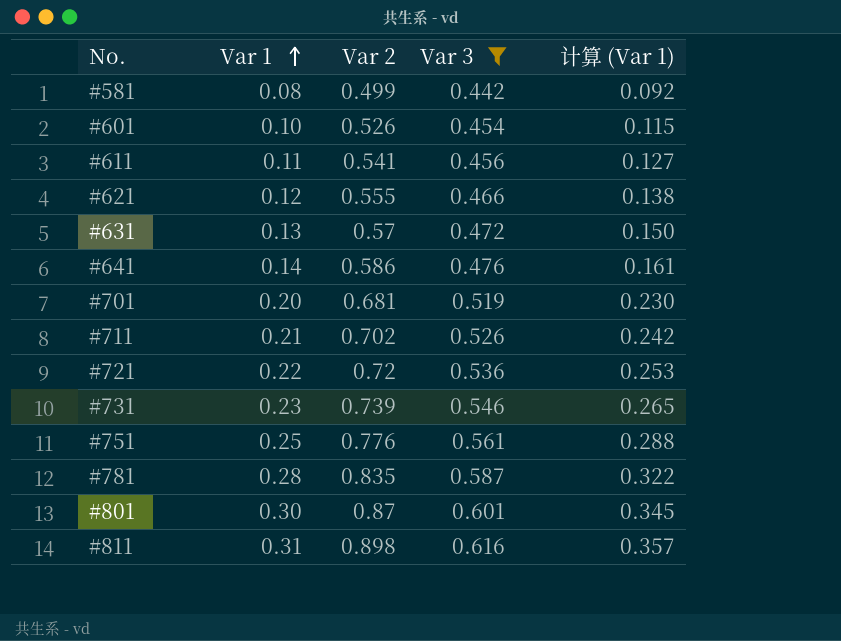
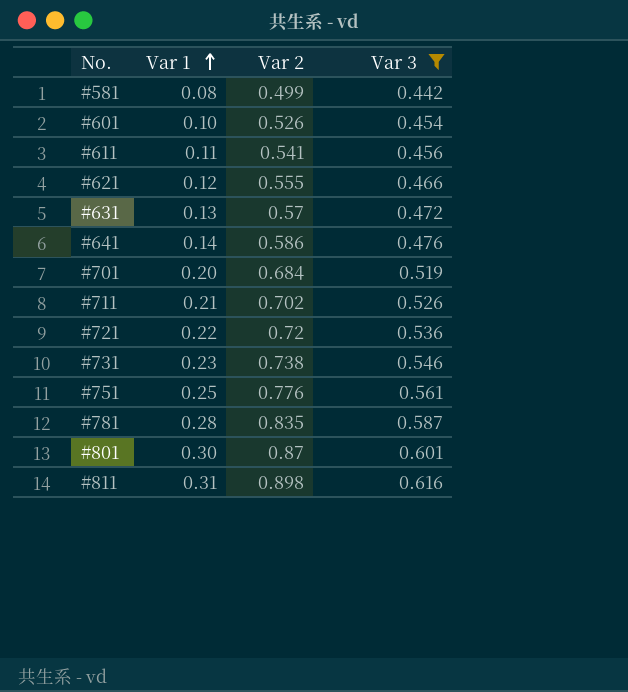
column 计算 (Var 1) | formula: [Var 1] * 1.15 -> none
#701 | Var 2: 0.681 -> 0.684
#731 | Var 2: 0.739 -> 0.738

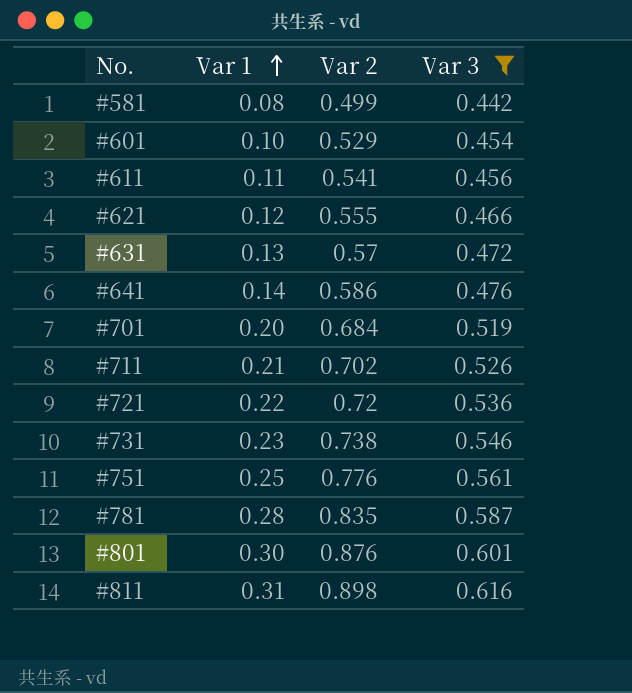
#601 | Var 2: 0.526 -> 0.529
#801 | Var 2: 0.87 -> 0.876

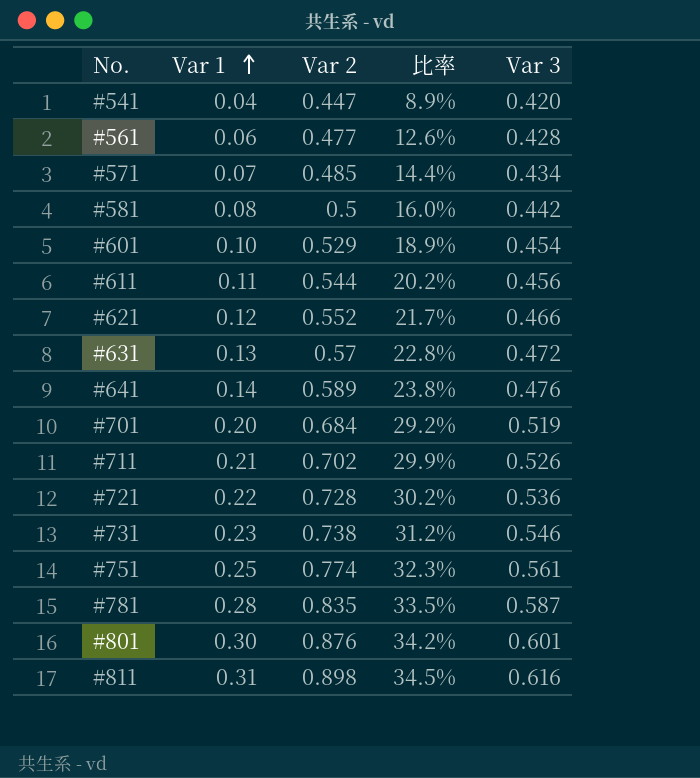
filter: Var 3 >= 0.442 -> none
column 比率 | formula: none -> [Var 1] / [Var 2]
#581 | Var 2: 0.499 -> 0.5
#611 | Var 2: 0.541 -> 0.544
#621 | Var 2: 0.555 -> 0.552
#641 | Var 2: 0.586 -> 0.589
#721 | Var 2: 0.72 -> 0.728
#751 | Var 2: 0.776 -> 0.774

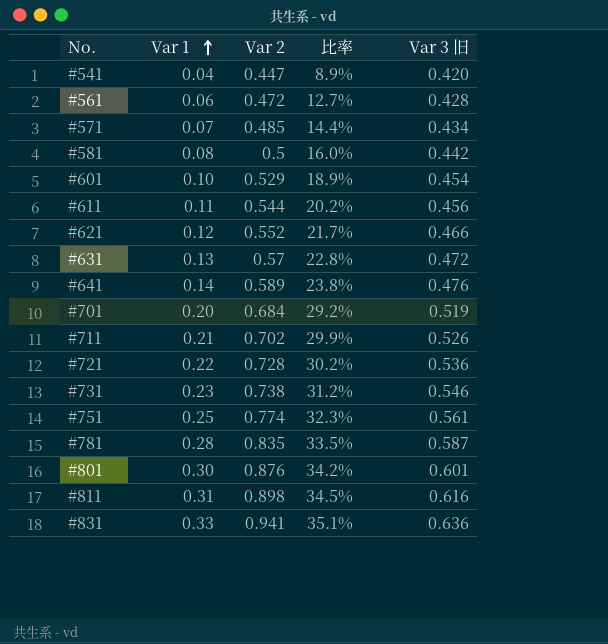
column name: Var 3 -> Var 3 旧
#561 | Var 2: 0.477 -> 0.472
#561 | 比率: 12.6% -> 12.7%
row #831: none -> 0.33 | 0.941 | 35.1% | 0.636

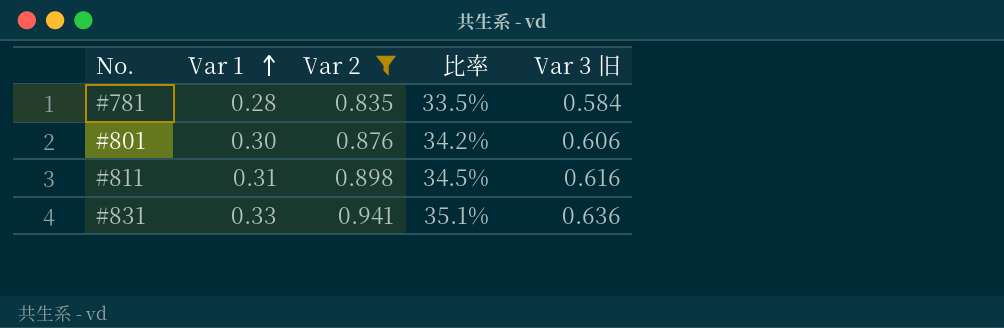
filter: none -> Var 2 >= 0.835
#781 | Var 3 旧: 0.587 -> 0.584
#801 | Var 3 旧: 0.601 -> 0.606

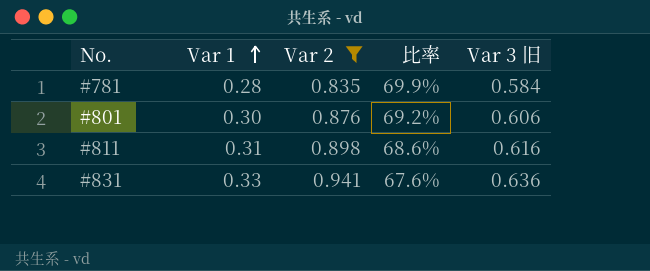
column 比率 | formula: [Var 1] / [Var 2] -> [Var 3 旧] / [Var 2]

